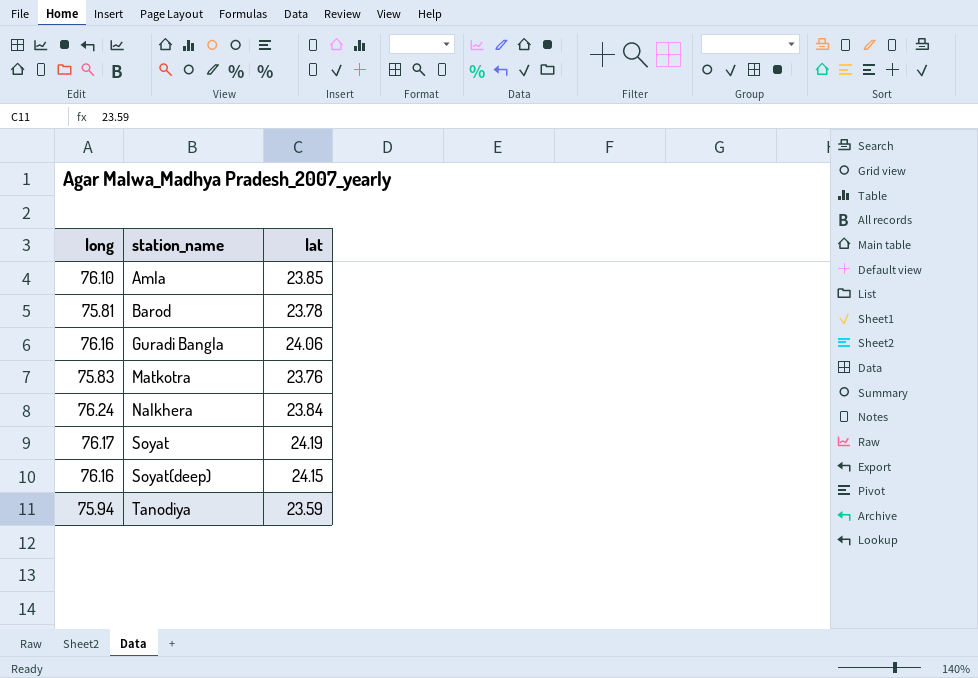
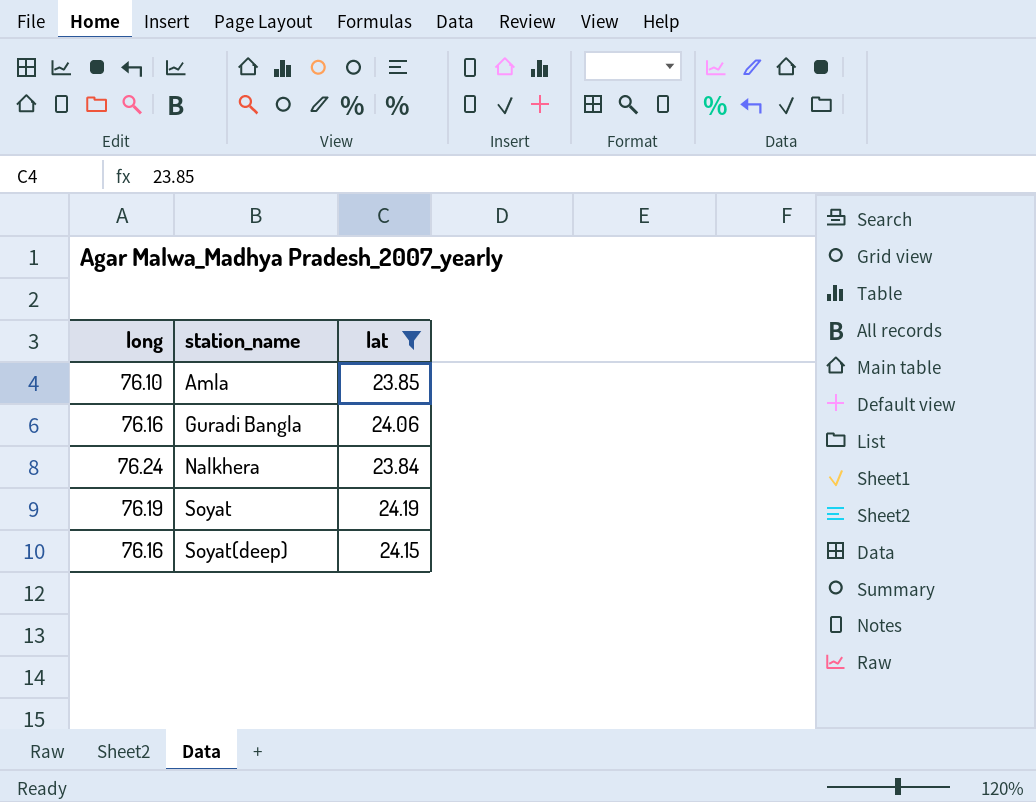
filter: none -> lat >= 23.84
Soyat | long: 76.17 -> 76.19

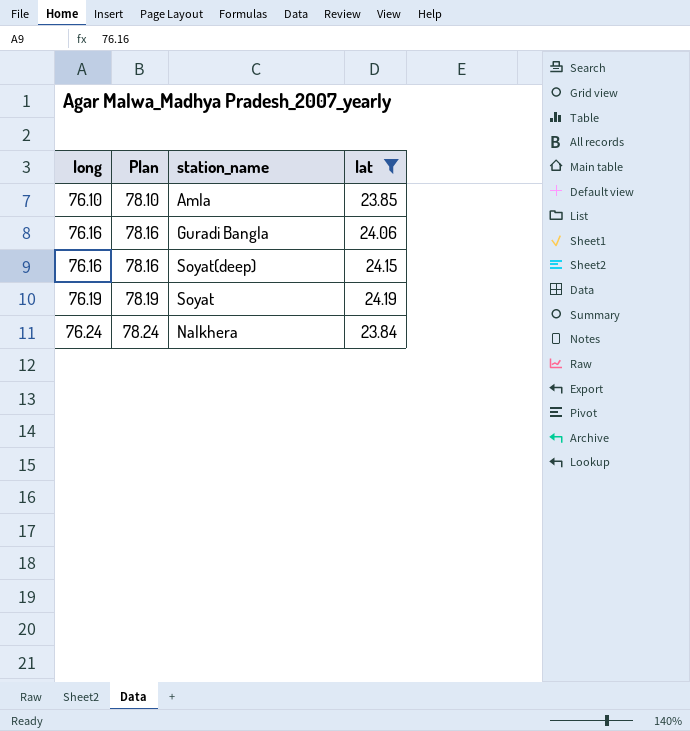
row order: station_name ascending -> long ascending
column Plan | formula: none -> [long] + 2

